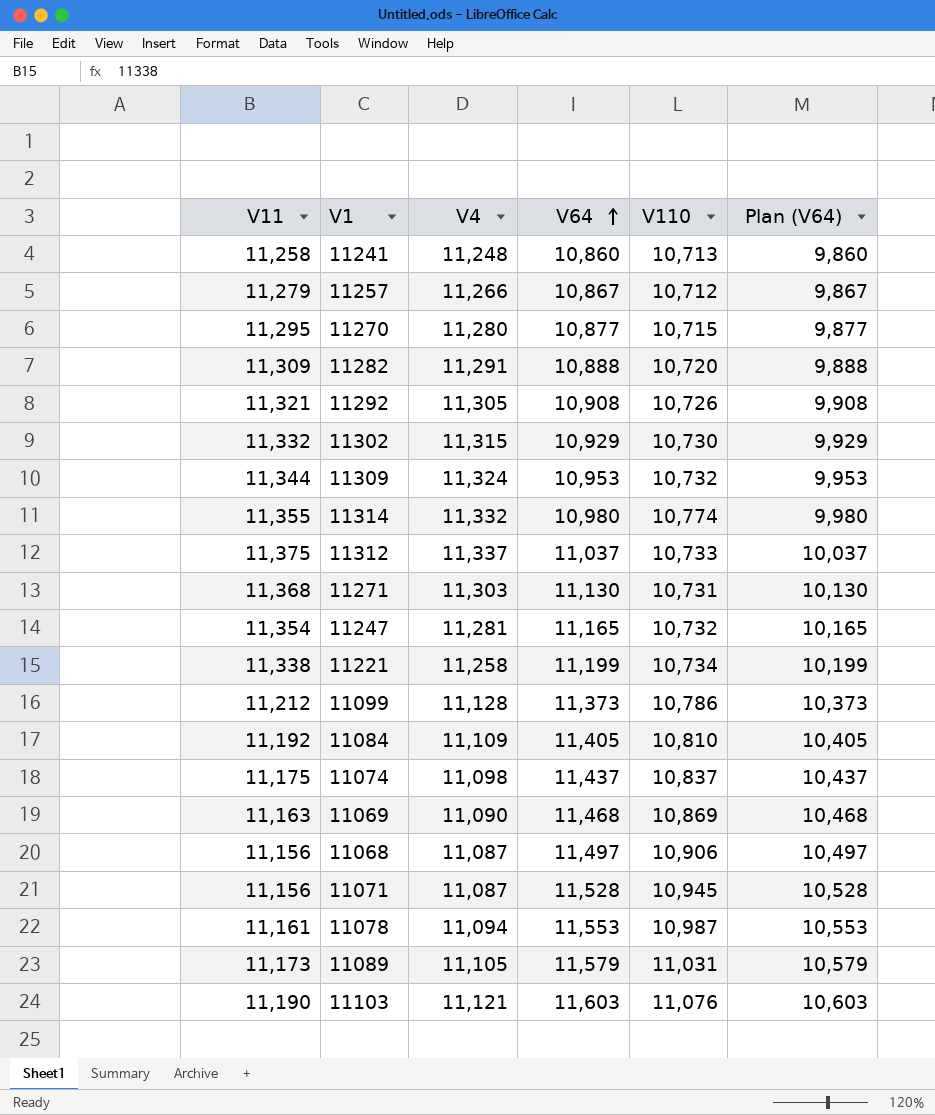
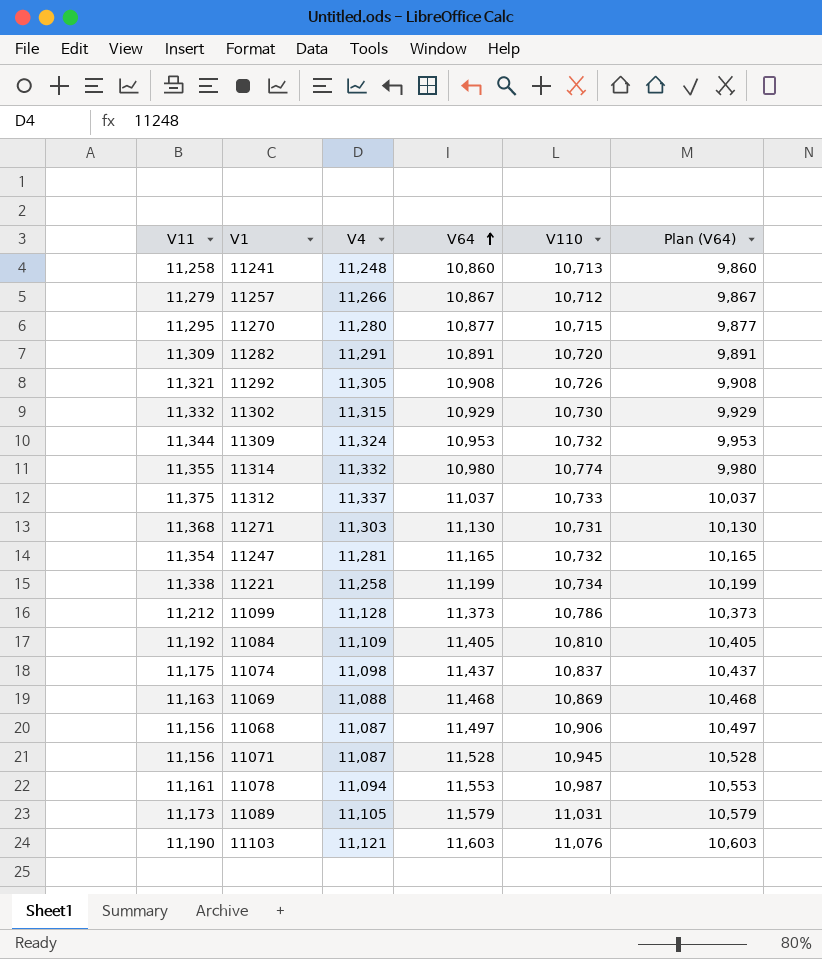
11282 | V64: 10,888 -> 10,891
11282 | Plan (V64): 9,888 -> 9,891
11069 | V4: 11,090 -> 11,088

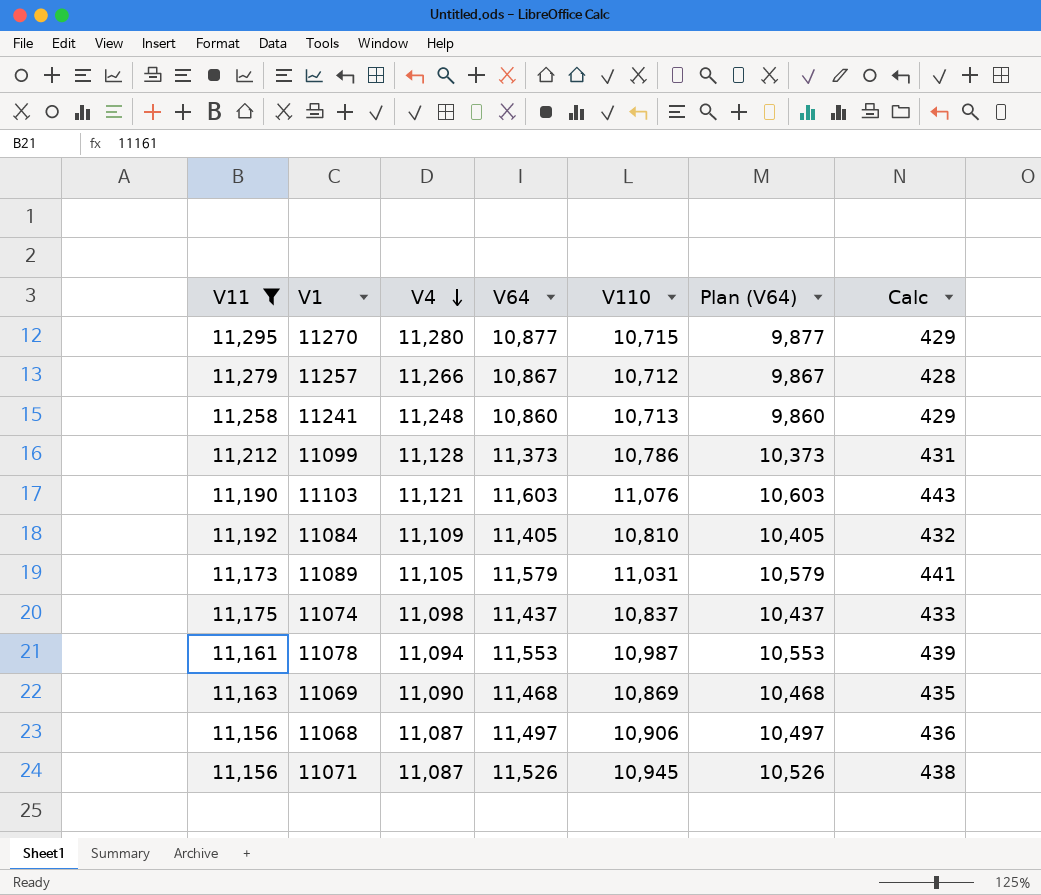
filter: none -> V11 <= 11,295
row order: V64 ascending -> V4 descending
column Calc | formula: none -> [V110] * 0.04
11069 | V4: 11,088 -> 11,090
11071 | V64: 11,528 -> 11,526
11071 | Plan (V64): 10,528 -> 10,526

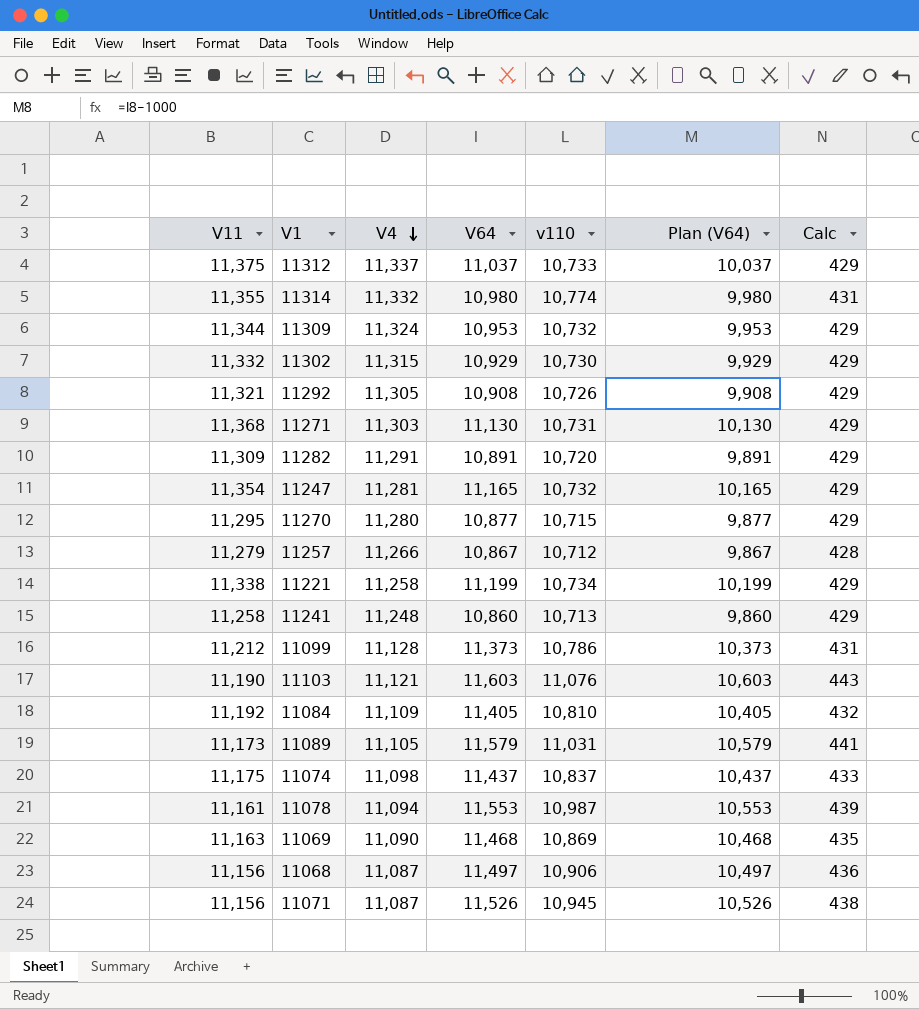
filter: V11 <= 11,295 -> none
column name: V110 -> v110

